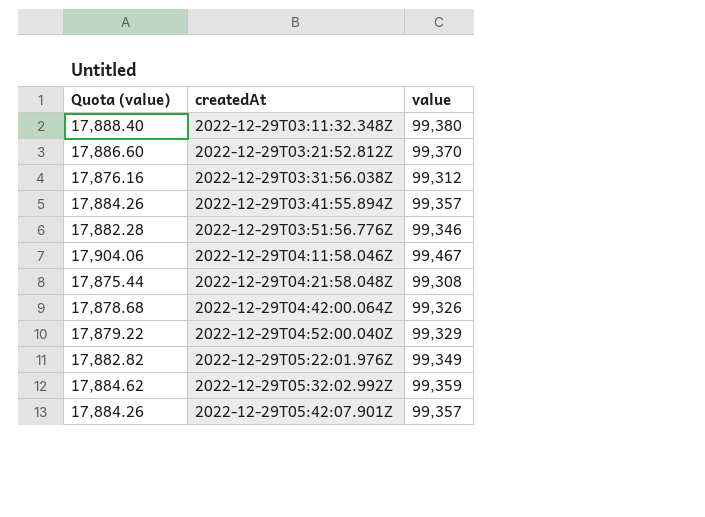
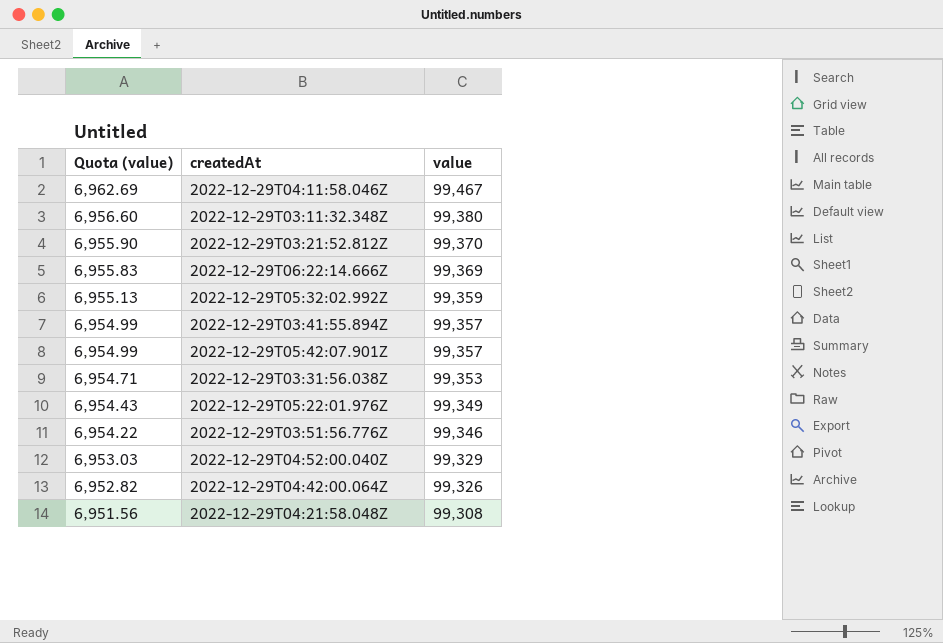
row order: createdAt ascending -> Quota (value) descending
column Quota (value) | formula: [value] * 0.18 -> [value] * 0.07
row 2022-12-29T06:22:14.666Z: none -> 6,955.83 | 99,369
2022-12-29T03:31:56.038Z | value: 99,312 -> 99,353

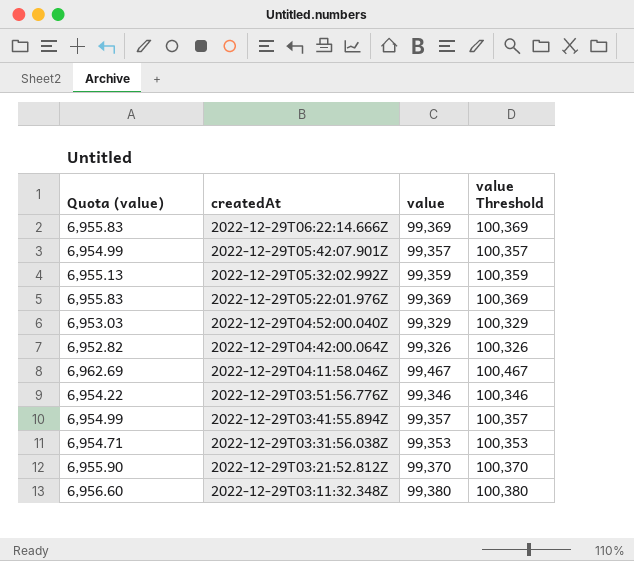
row order: Quota (value) descending -> createdAt descending
column value Threshold | formula: none -> [value] + 1000
row 2022-12-29T04:21:58.048Z: 6,951.56 | 99,308 -> none
2022-12-29T05:22:01.976Z | Quota (value): 6,954.43 -> 6,955.83
2022-12-29T05:22:01.976Z | value: 99,349 -> 99,369

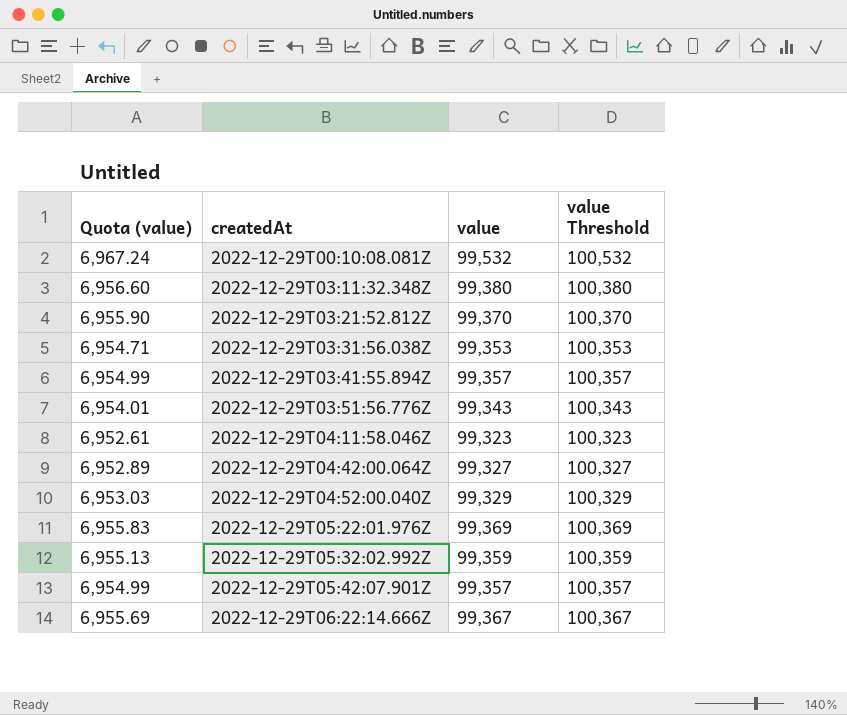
row order: createdAt descending -> createdAt ascending
row 2022-12-29T00:10:08.081Z: none -> 6,967.24 | 99,532 | 100,532
2022-12-29T03:51:56.776Z | Quota (value): 6,954.22 -> 6,954.01
2022-12-29T03:51:56.776Z | value: 99,346 -> 99,343
2022-12-29T03:51:56.776Z | value Threshold: 100,346 -> 100,343
2022-12-29T04:11:58.046Z | Quota (value): 6,962.69 -> 6,952.61
2022-12-29T04:11:58.046Z | value: 99,467 -> 99,323
2022-12-29T04:11:58.046Z | value Threshold: 100,467 -> 100,323
2022-12-29T04:42:00.064Z | Quota (value): 6,952.82 -> 6,952.89
2022-12-29T04:42:00.064Z | value: 99,326 -> 99,327
2022-12-29T04:42:00.064Z | value Threshold: 100,326 -> 100,327
2022-12-29T06:22:14.666Z | Quota (value): 6,955.83 -> 6,955.69
2022-12-29T06:22:14.666Z | value: 99,369 -> 99,367
2022-12-29T06:22:14.666Z | value Threshold: 100,369 -> 100,367

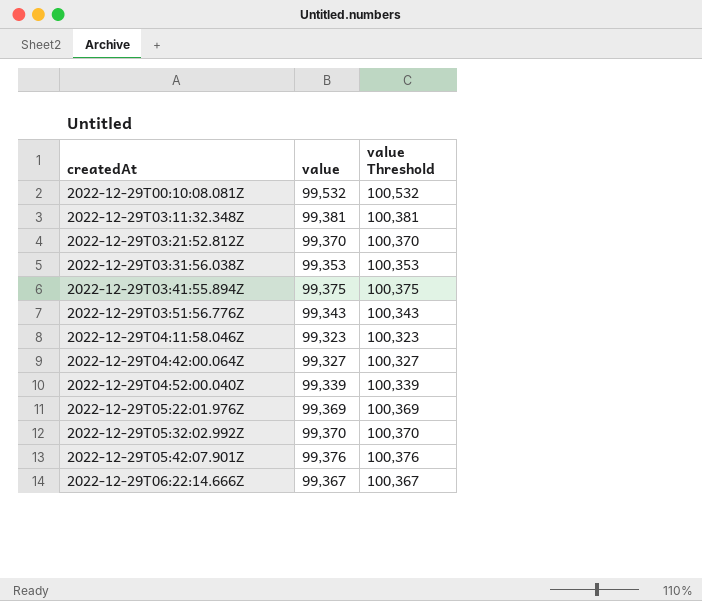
column Quota (value) | formula: [value] * 0.07 -> none
2022-12-29T03:11:32.348Z | value: 99,380 -> 99,381
2022-12-29T03:11:32.348Z | value Threshold: 100,380 -> 100,381
2022-12-29T03:41:55.894Z | value: 99,357 -> 99,375
2022-12-29T03:41:55.894Z | value Threshold: 100,357 -> 100,375
2022-12-29T04:52:00.040Z | value: 99,329 -> 99,339
2022-12-29T04:52:00.040Z | value Threshold: 100,329 -> 100,339
2022-12-29T05:32:02.992Z | value: 99,359 -> 99,370
2022-12-29T05:32:02.992Z | value Threshold: 100,359 -> 100,370
2022-12-29T05:42:07.901Z | value: 99,357 -> 99,376
2022-12-29T05:42:07.901Z | value Threshold: 100,357 -> 100,376

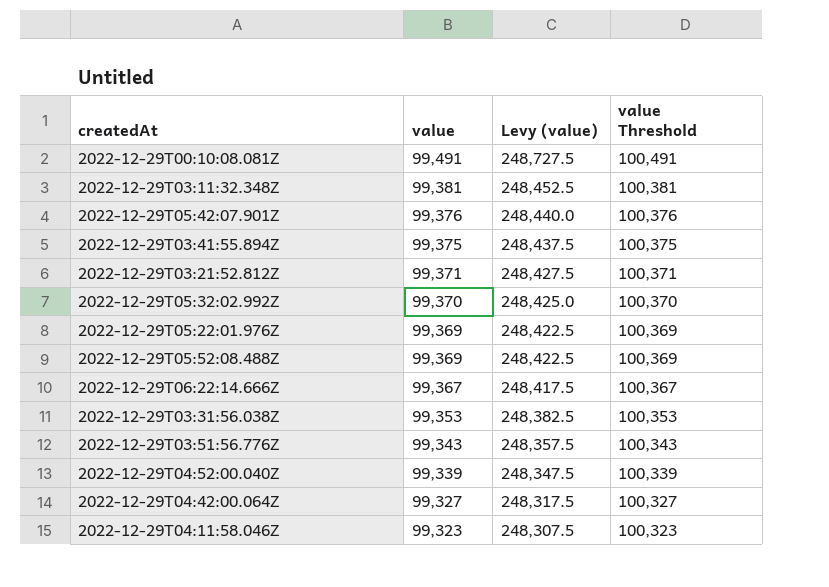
row order: createdAt ascending -> value descending
column Levy (value) | formula: none -> [value] * 2.5
2022-12-29T00:10:08.081Z | value: 99,532 -> 99,491
2022-12-29T00:10:08.081Z | value Threshold: 100,532 -> 100,491
2022-12-29T03:21:52.812Z | value: 99,370 -> 99,371
2022-12-29T03:21:52.812Z | value Threshold: 100,370 -> 100,371
row 2022-12-29T05:52:08.488Z: none -> 99,369 | 248,422.5 | 100,369

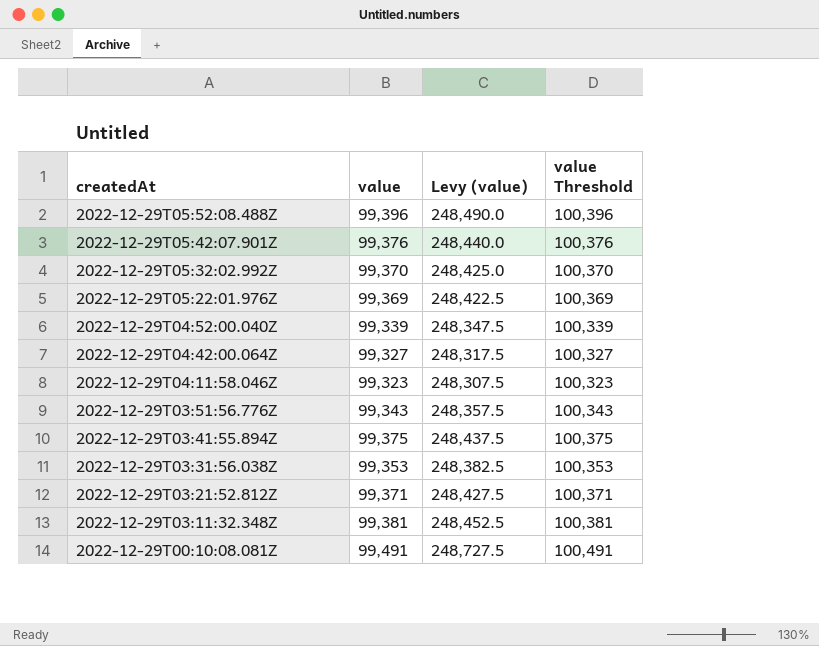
row order: value descending -> createdAt descending
row 2022-12-29T06:22:14.666Z: 99,367 | 248,417.5 | 100,367 -> none
2022-12-29T05:52:08.488Z | value: 99,369 -> 99,396
2022-12-29T05:52:08.488Z | Levy (value): 248,422.5 -> 248,490.0
2022-12-29T05:52:08.488Z | value Threshold: 100,369 -> 100,396

